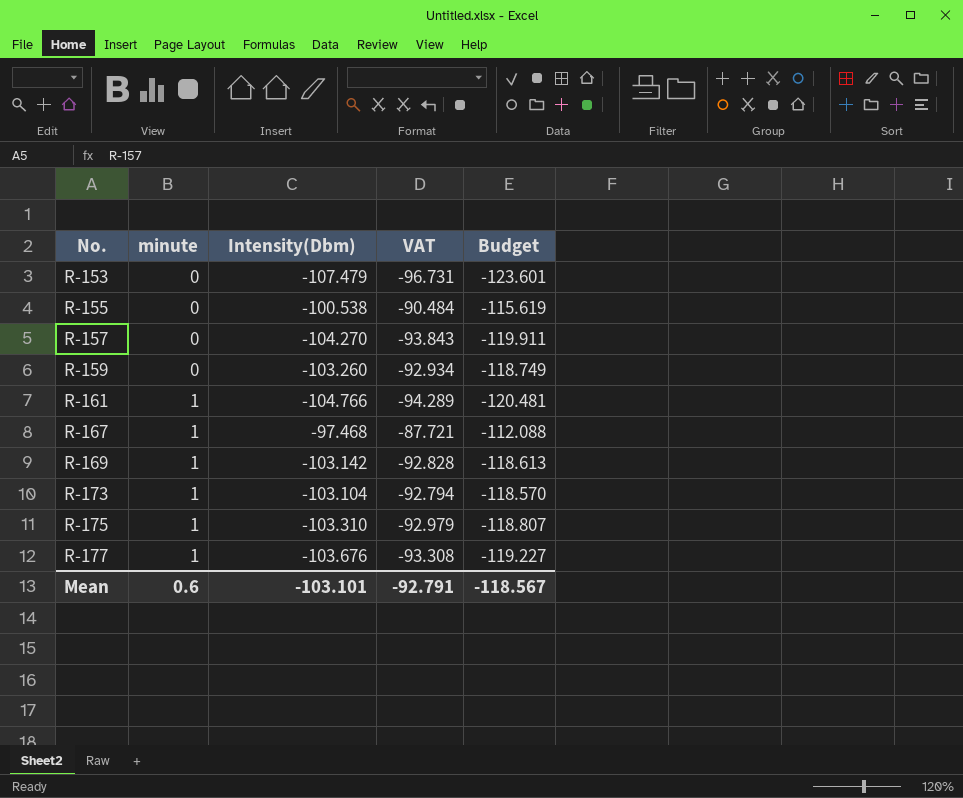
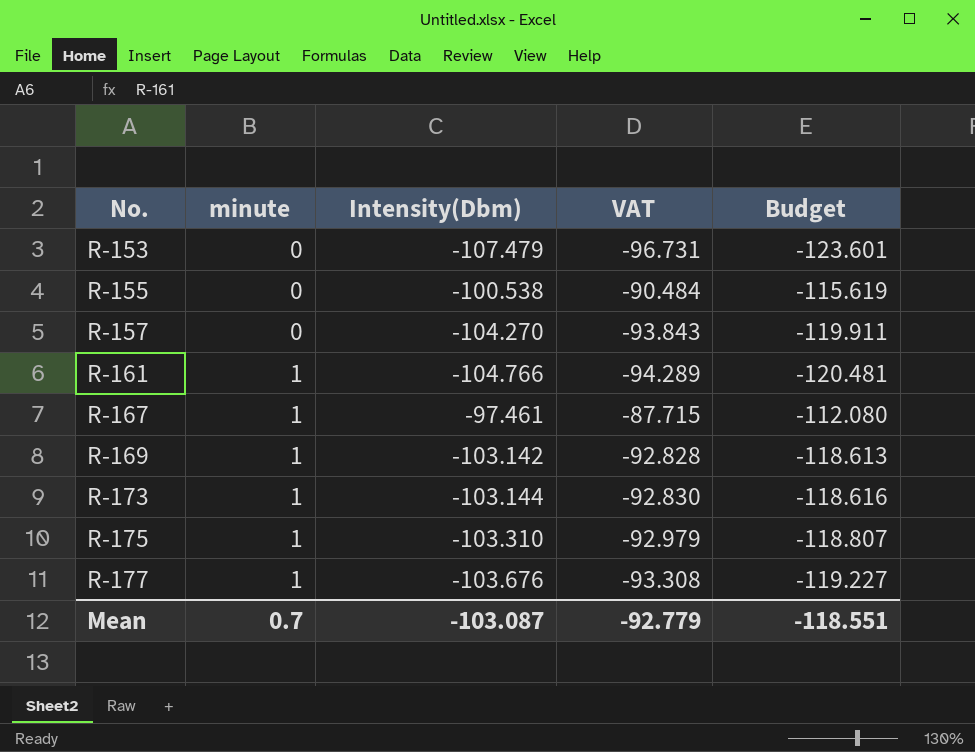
row R-159: 0 | -103.260 | -92.934 | -118.749 -> none
R-167 | Intensity(Dbm): -97.468 -> -97.461
R-167 | VAT: -87.721 -> -87.715
R-167 | Budget: -112.088 -> -112.080
R-173 | Intensity(Dbm): -103.104 -> -103.144
R-173 | VAT: -92.794 -> -92.830
R-173 | Budget: -118.570 -> -118.616
Mean | minute: 0.6 -> 0.7
Mean | Intensity(Dbm): -103.101 -> -103.087
Mean | VAT: -92.791 -> -92.779
Mean | Budget: -118.567 -> -118.551

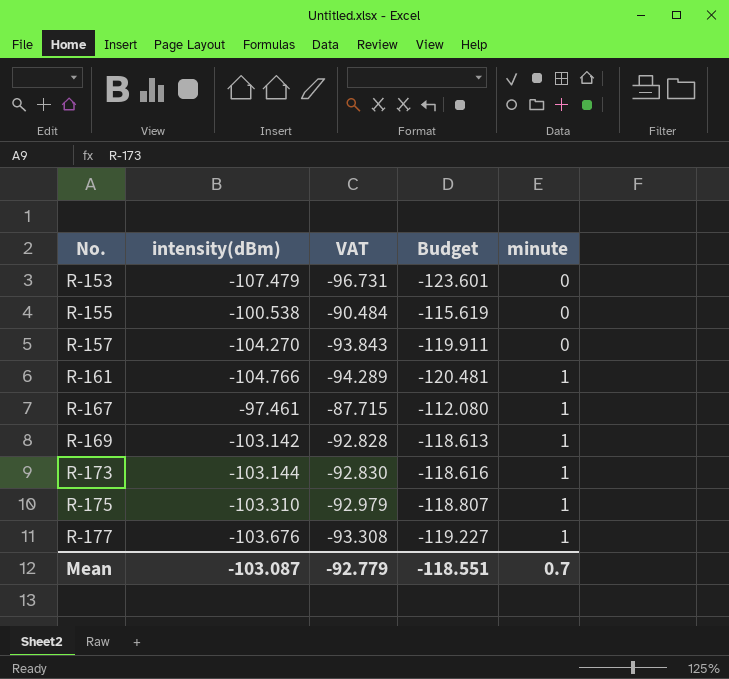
column name: Intensity(Dbm) -> intensity(dBm)
column minute | position: 2 -> 5

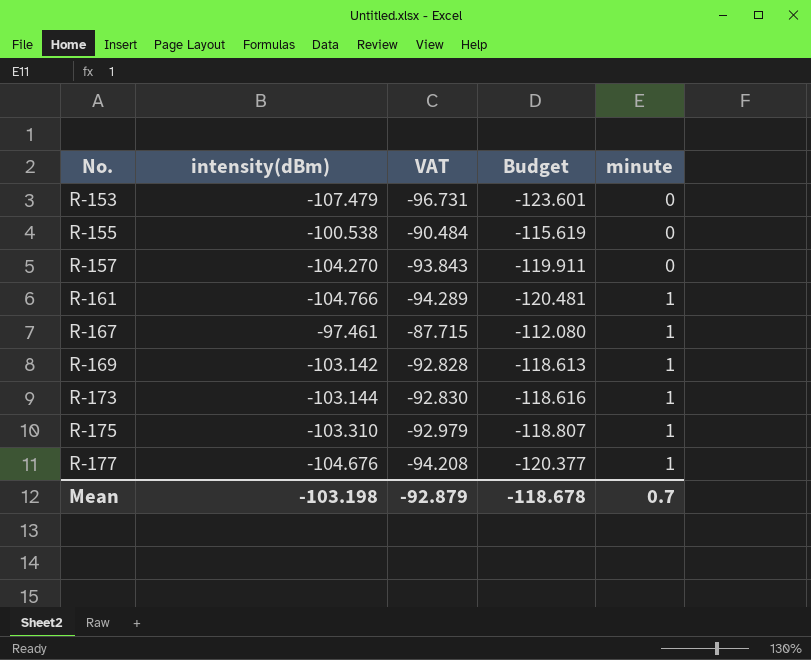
R-177 | intensity(dBm): -103.676 -> -104.676
R-177 | VAT: -93.308 -> -94.208
R-177 | Budget: -119.227 -> -120.377
Mean | intensity(dBm): -103.087 -> -103.198
Mean | VAT: -92.779 -> -92.879
Mean | Budget: -118.551 -> -118.678

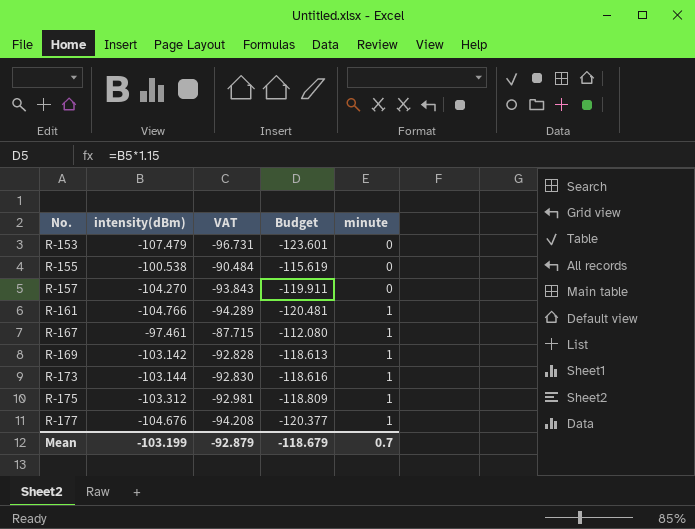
R-175 | intensity(dBm): -103.310 -> -103.312
R-175 | VAT: -92.979 -> -92.981
R-175 | Budget: -118.807 -> -118.809
Mean | intensity(dBm): -103.198 -> -103.199
Mean | Budget: -118.678 -> -118.679

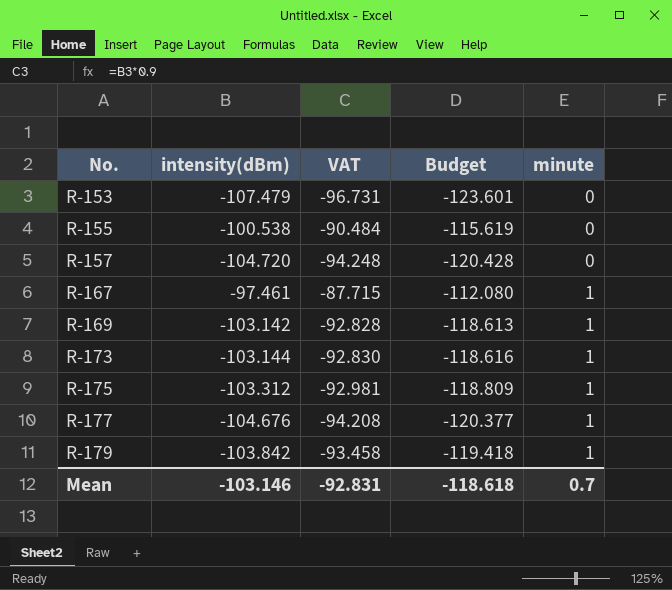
row R-161: -104.766 | -94.289 | -120.481 | 1 -> none
R-157 | intensity(dBm): -104.270 -> -104.720
R-157 | VAT: -93.843 -> -94.248
R-157 | Budget: -119.911 -> -120.428
row R-179: none -> -103.842 | -93.458 | -119.418 | 1
Mean | intensity(dBm): -103.199 -> -103.146
Mean | VAT: -92.879 -> -92.831
Mean | Budget: -118.679 -> -118.618

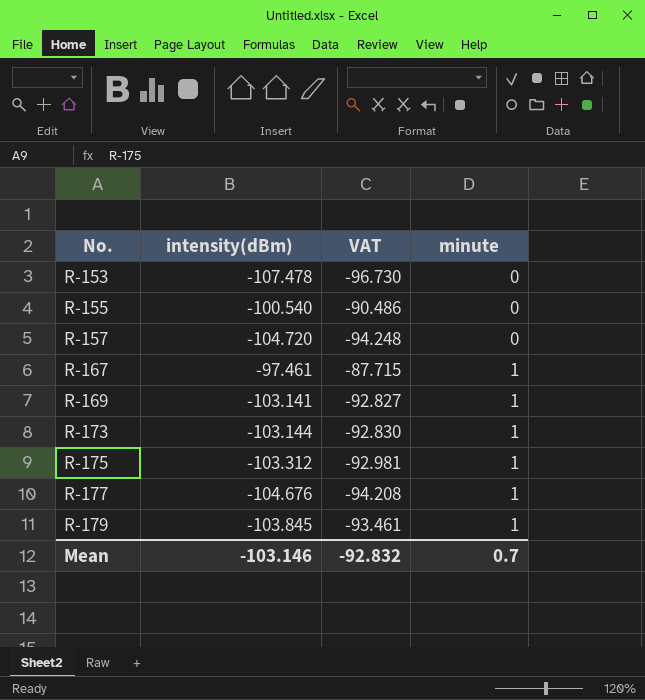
column Budget | formula: [intensity(dBm)] * 1.15 -> none
R-153 | intensity(dBm): -107.479 -> -107.478
R-153 | VAT: -96.731 -> -96.730
R-155 | intensity(dBm): -100.538 -> -100.540
R-155 | VAT: -90.484 -> -90.486
R-169 | intensity(dBm): -103.142 -> -103.141
R-169 | VAT: -92.828 -> -92.827
R-179 | intensity(dBm): -103.842 -> -103.845
R-179 | VAT: -93.458 -> -93.461
Mean | VAT: -92.831 -> -92.832

